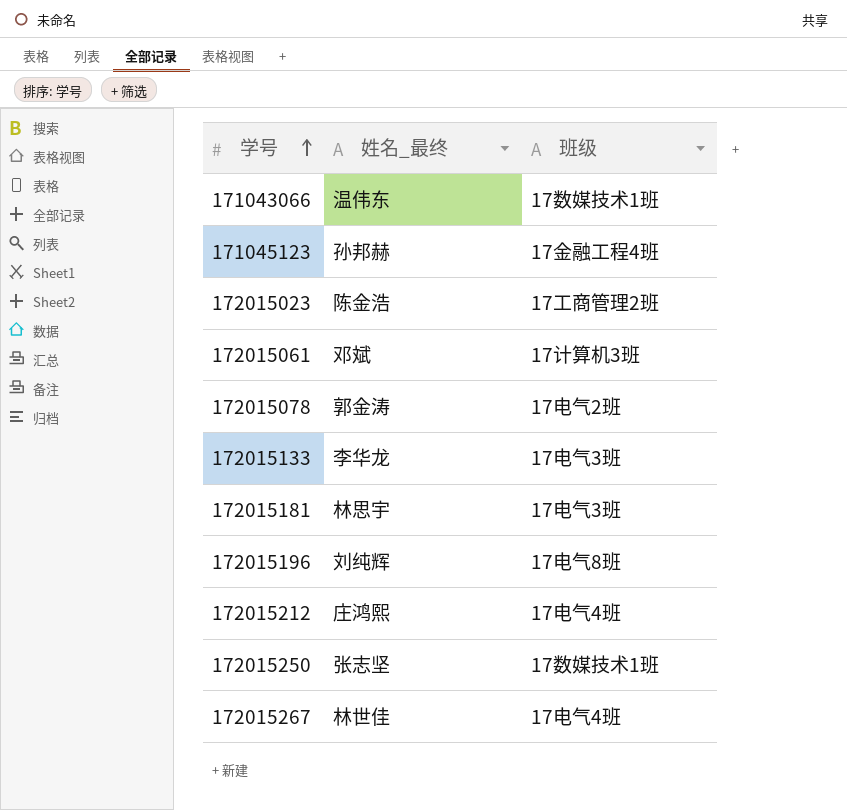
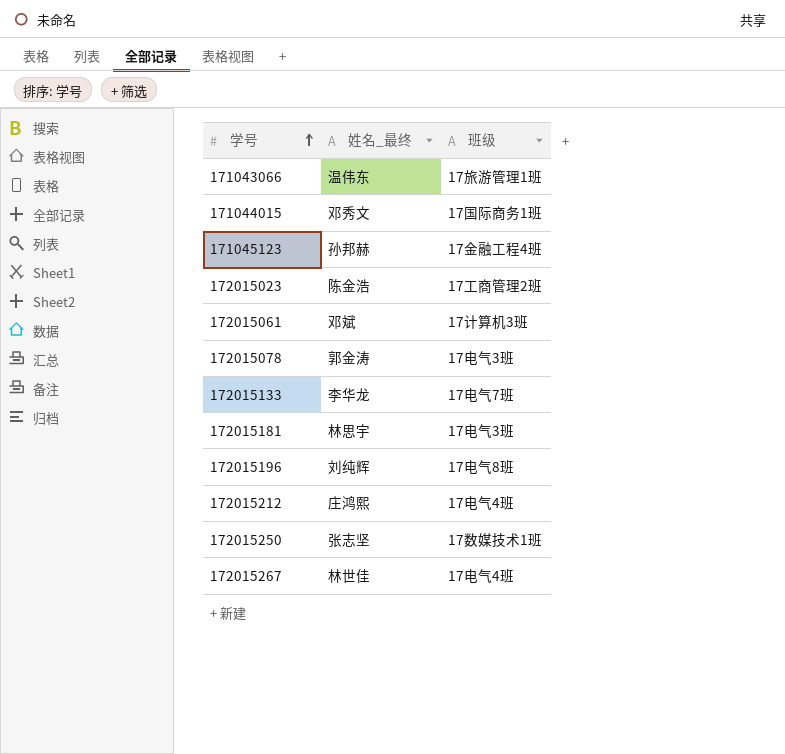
171043066 | 班级: 17数媒技术1班 -> 17旅游管理1班
row 171044015: none -> 邓秀文 | 17国际商务1班
172015078 | 班级: 17电气2班 -> 17电气3班
172015133 | 班级: 17电气3班 -> 17电气7班

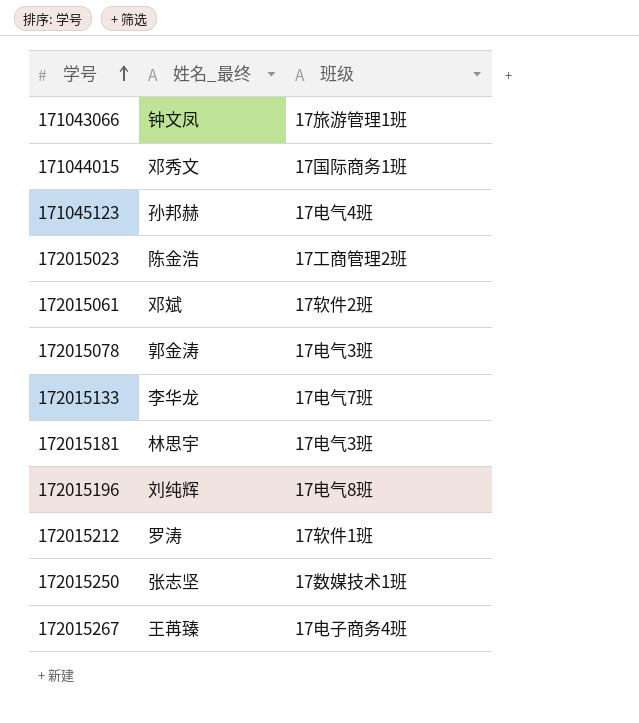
171043066 | 姓名_最终: 温伟东 -> 钟文凤
171045123 | 班级: 17金融工程4班 -> 17电气4班
172015061 | 班级: 17计算机3班 -> 17软件2班
172015212 | 姓名_最终: 庄鸿熙 -> 罗涛
172015212 | 班级: 17电气4班 -> 17软件1班
172015267 | 姓名_最终: 林世佳 -> 王苒臻
172015267 | 班级: 17电气4班 -> 17电子商务4班

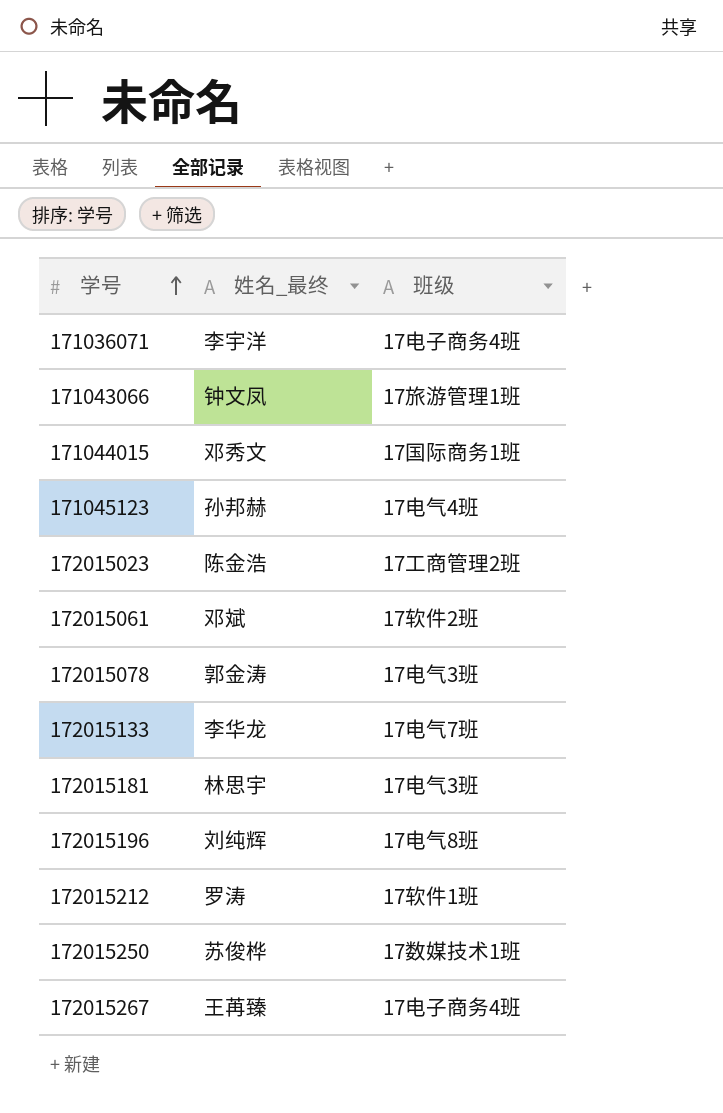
row 171036071: none -> 李宇洋 | 17电子商务4班
172015250 | 姓名_最终: 张志坚 -> 苏俊桦

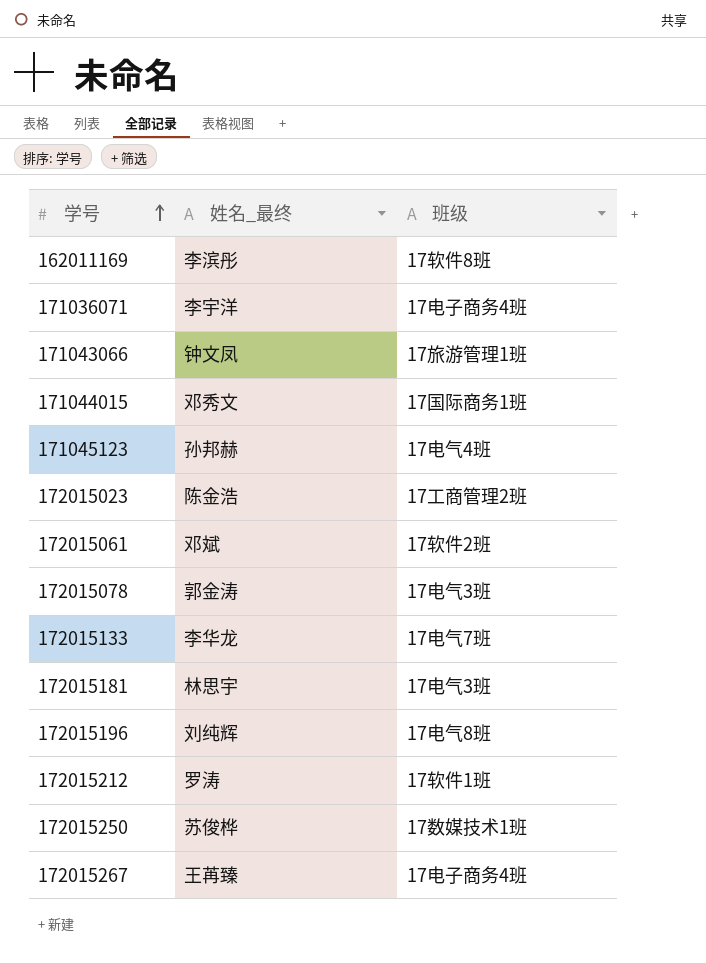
row 162011169: none -> 李滨彤 | 17软件8班

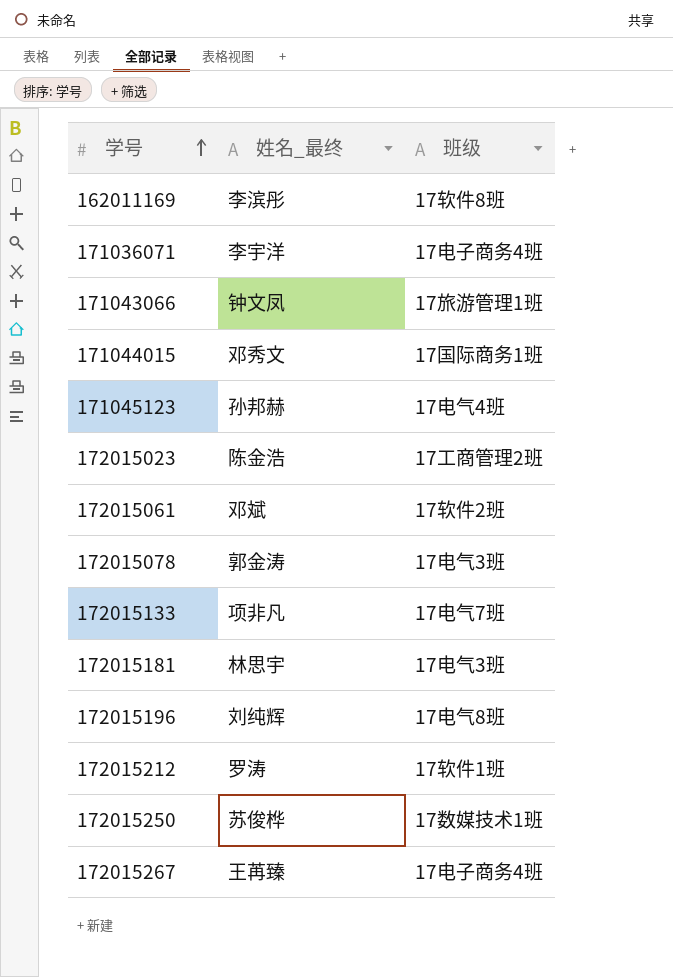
172015133 | 姓名_最终: 李华龙 -> 项非凡

